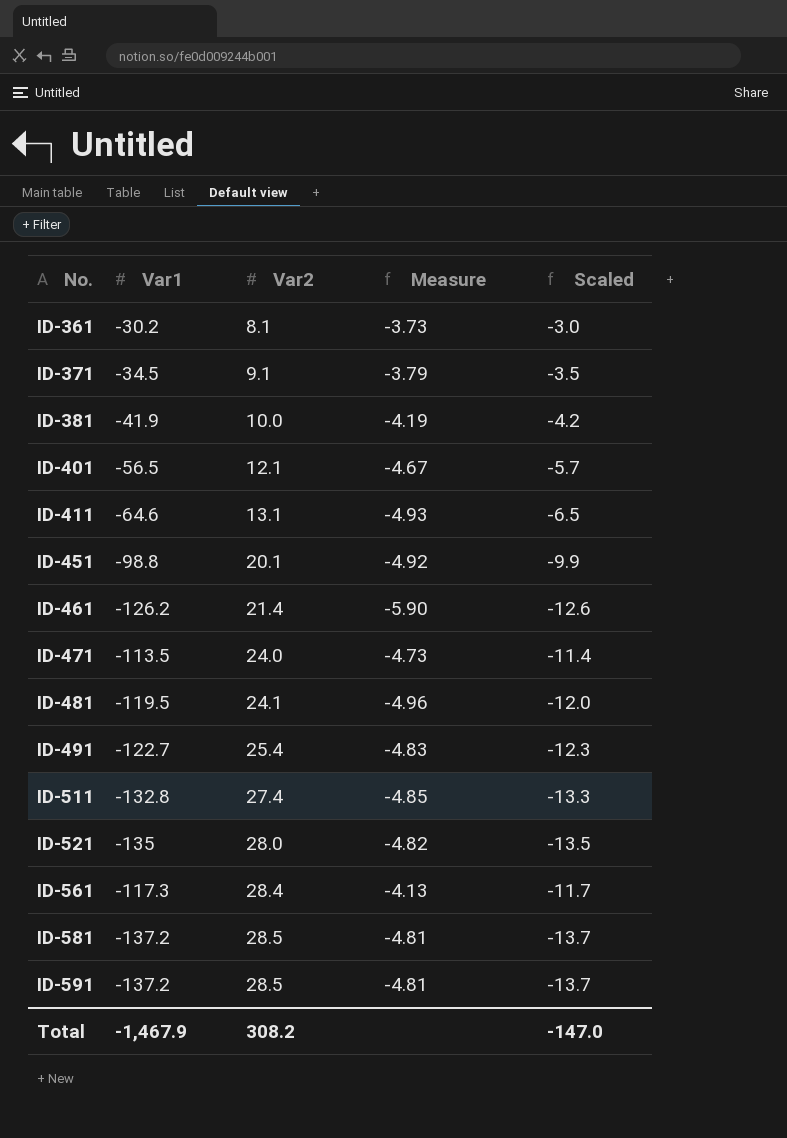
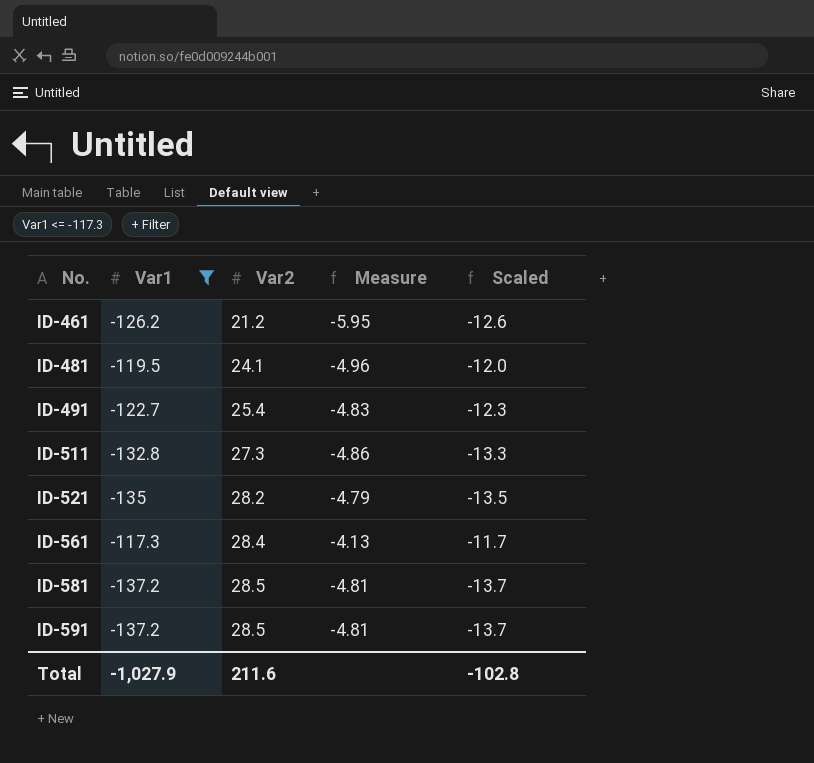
filter: none -> Var1 <= -117.3
ID-461 | Var2: 21.4 -> 21.2
ID-461 | Measure: -5.90 -> -5.95
ID-511 | Var2: 27.4 -> 27.3
ID-511 | Measure: -4.85 -> -4.86
ID-521 | Var2: 28.0 -> 28.2
ID-521 | Measure: -4.82 -> -4.79
Total | Var1: -1,467.9 -> -1,027.9
Total | Var2: 308.2 -> 211.6
Total | Scaled: -147.0 -> -102.8

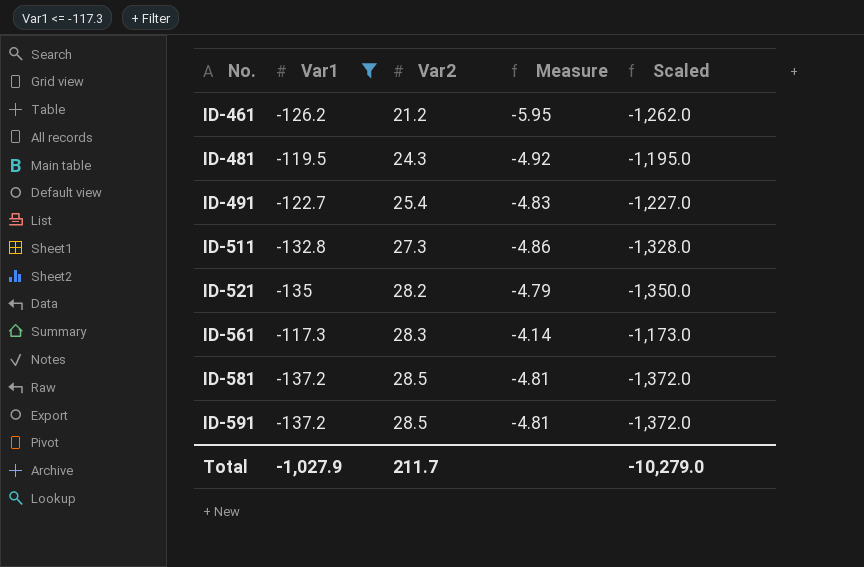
column Scaled | formula: [Var1] * 0.1 -> [Var1] * 10
ID-481 | Var2: 24.1 -> 24.3
ID-481 | Measure: -4.96 -> -4.92
ID-561 | Var2: 28.4 -> 28.3
ID-561 | Measure: -4.13 -> -4.14
Total | Var2: 211.6 -> 211.7
Total | Scaled: -102.8 -> -10,279.0

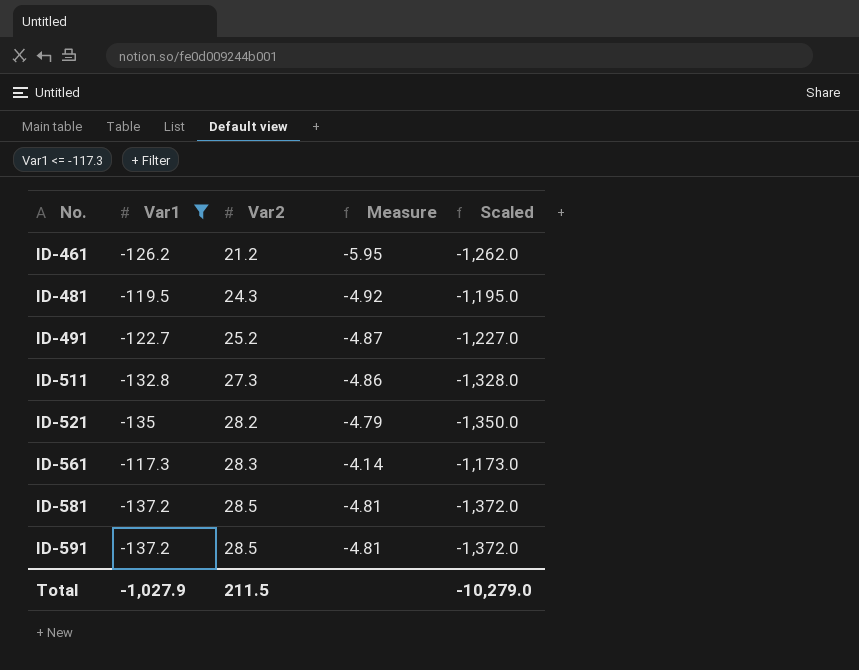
ID-491 | Var2: 25.4 -> 25.2
ID-491 | Measure: -4.83 -> -4.87
Total | Var2: 211.7 -> 211.5

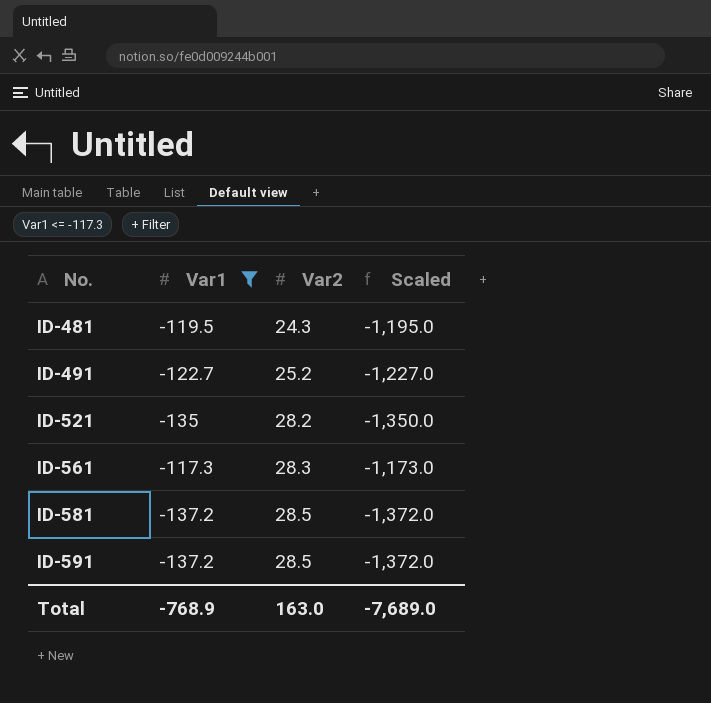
column Measure | formula: [Var1] / [Var2] -> none
row ID-461: -126.2 | 21.2 | -5.95 | -1,262.0 -> none
row ID-511: -132.8 | 27.3 | -4.86 | -1,328.0 -> none
Total | Var1: -1,027.9 -> -768.9
Total | Var2: 211.5 -> 163.0
Total | Scaled: -10,279.0 -> -7,689.0

